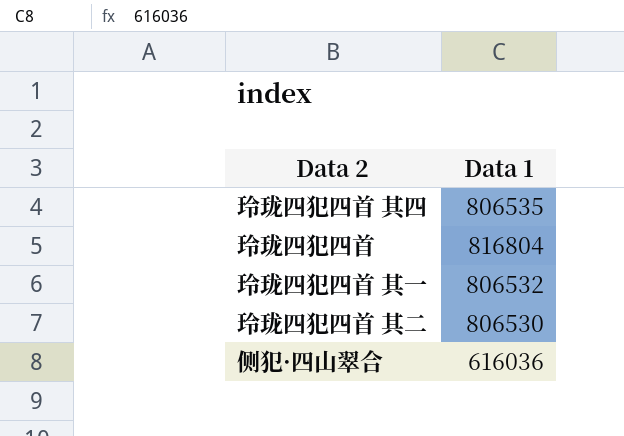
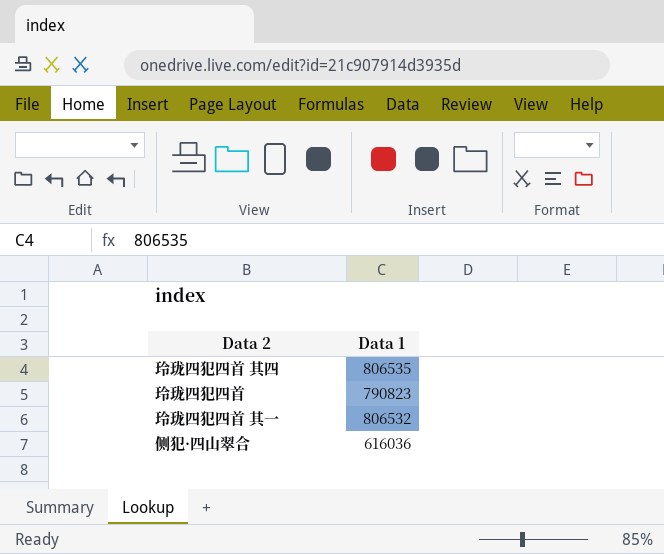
row 玲珑四犯四首 其二: 806530 -> none
玲珑四犯四首 | Data 1: 816804 -> 790823

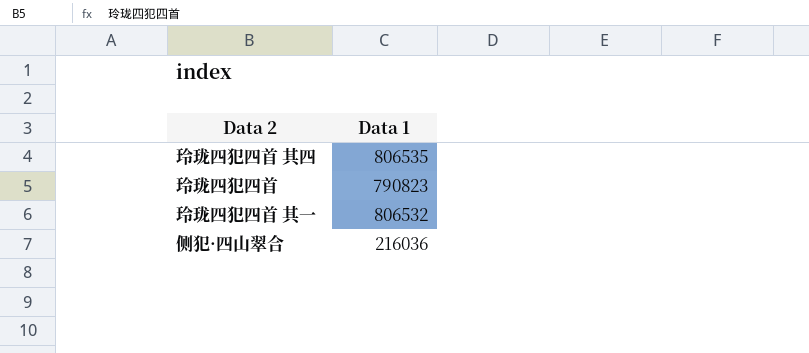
侧犯·四山翠合 | Data 1: 616036 -> 216036

